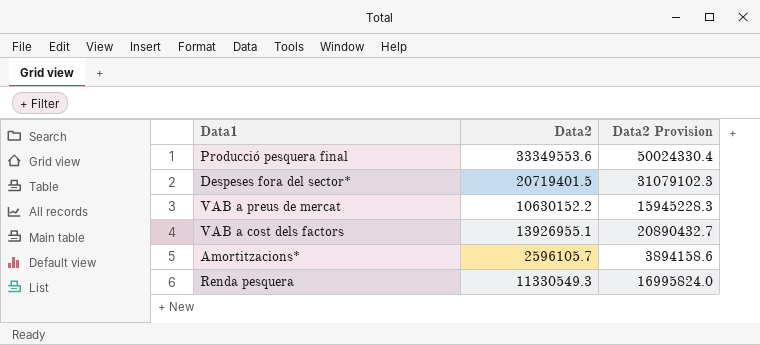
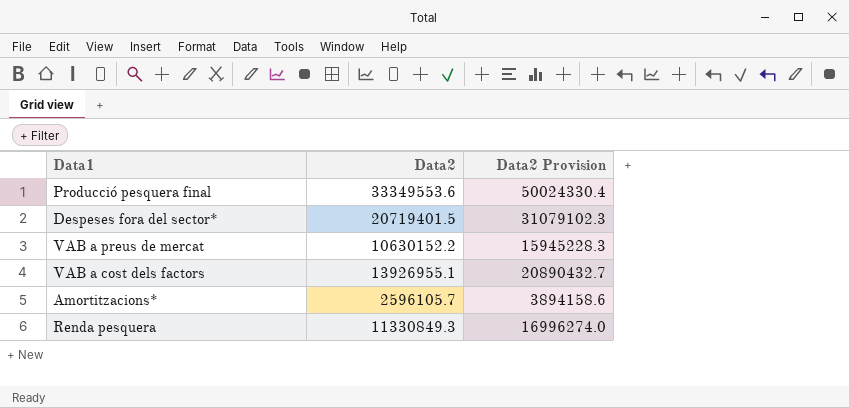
Renda pesquera | Data2: 11330549.3 -> 11330849.3
Renda pesquera | Data2 Provision: 16995824.0 -> 16996274.0

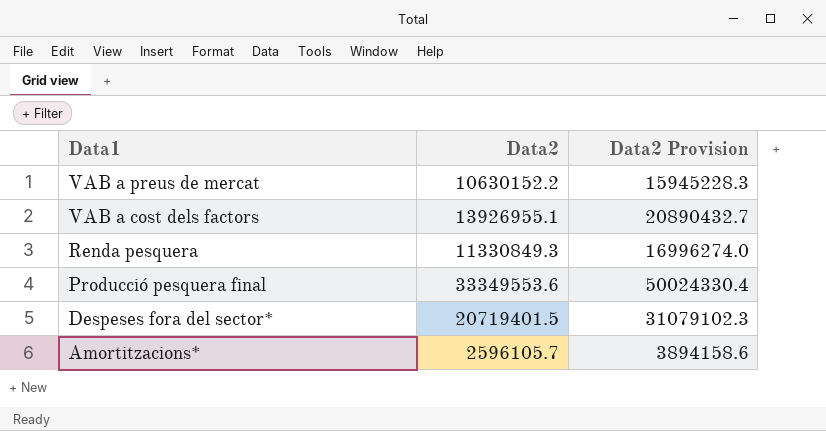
row order: none -> Data1 descending

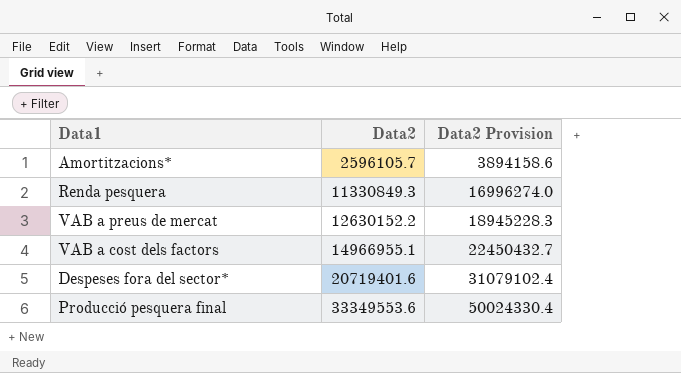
row order: Data1 descending -> Data2 ascending
VAB a preus de mercat | Data2: 10630152.2 -> 12630152.2
VAB a preus de mercat | Data2 Provision: 15945228.3 -> 18945228.3
VAB a cost dels factors | Data2: 13926955.1 -> 14966955.1
VAB a cost dels factors | Data2 Provision: 20890432.7 -> 22450432.7
Despeses fora del sector* | Data2: 20719401.5 -> 20719401.6
Despeses fora del sector* | Data2 Provision: 31079102.3 -> 31079102.4

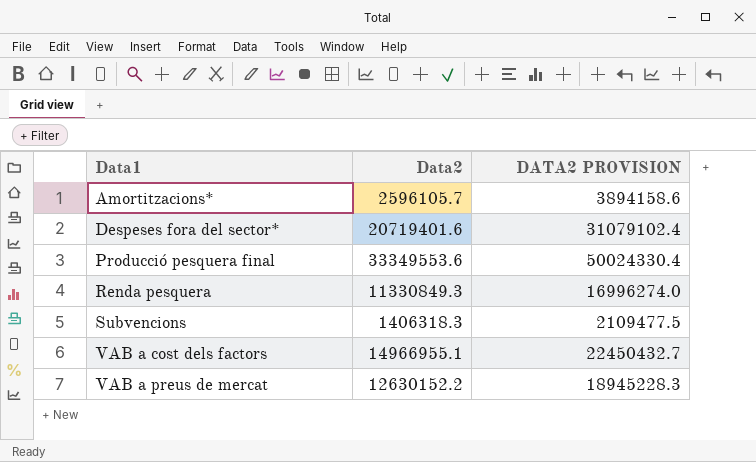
row order: Data2 ascending -> Data1 ascending
column name: Data2 Provision -> DATA2 PROVISION
row Subvencions: none -> 1406318.3 | 2109477.5

